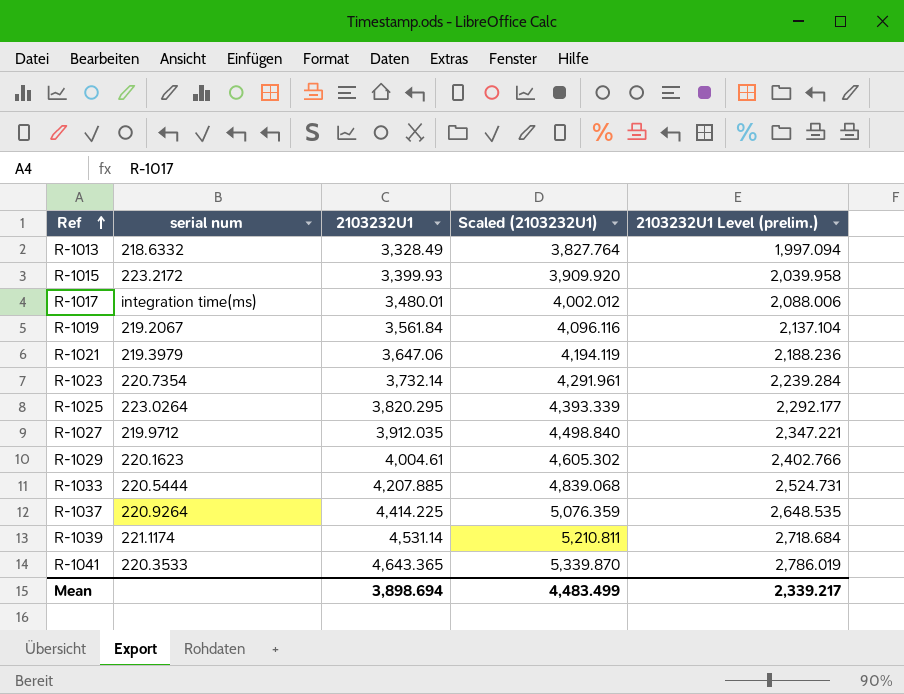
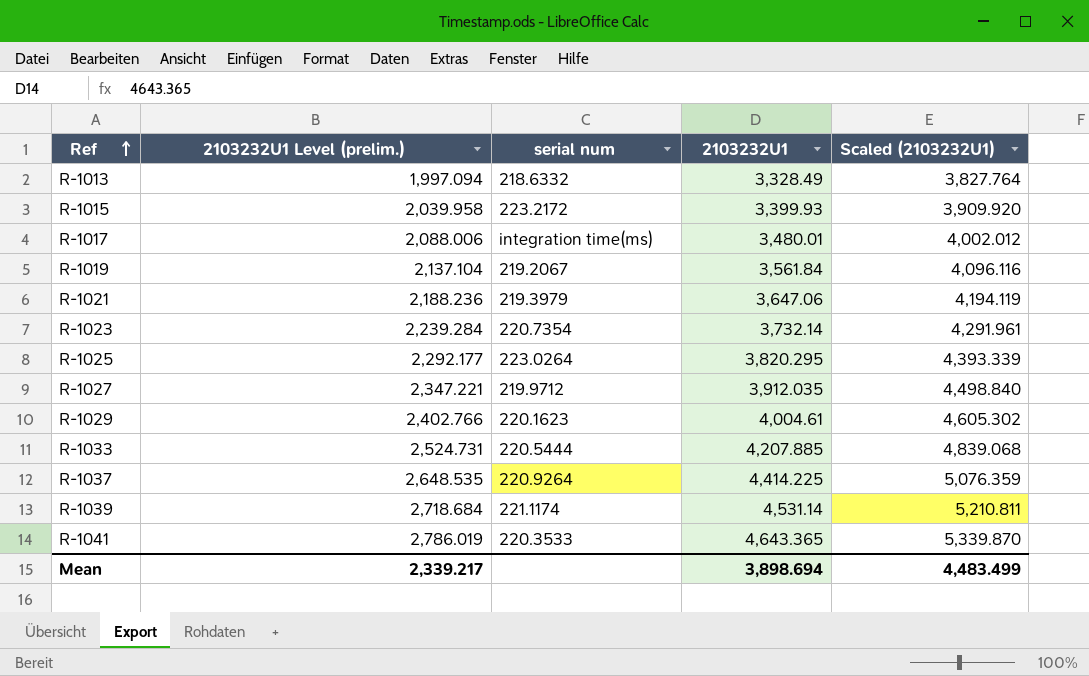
column 2103232U1 Level (prelim.) | position: 5 -> 2

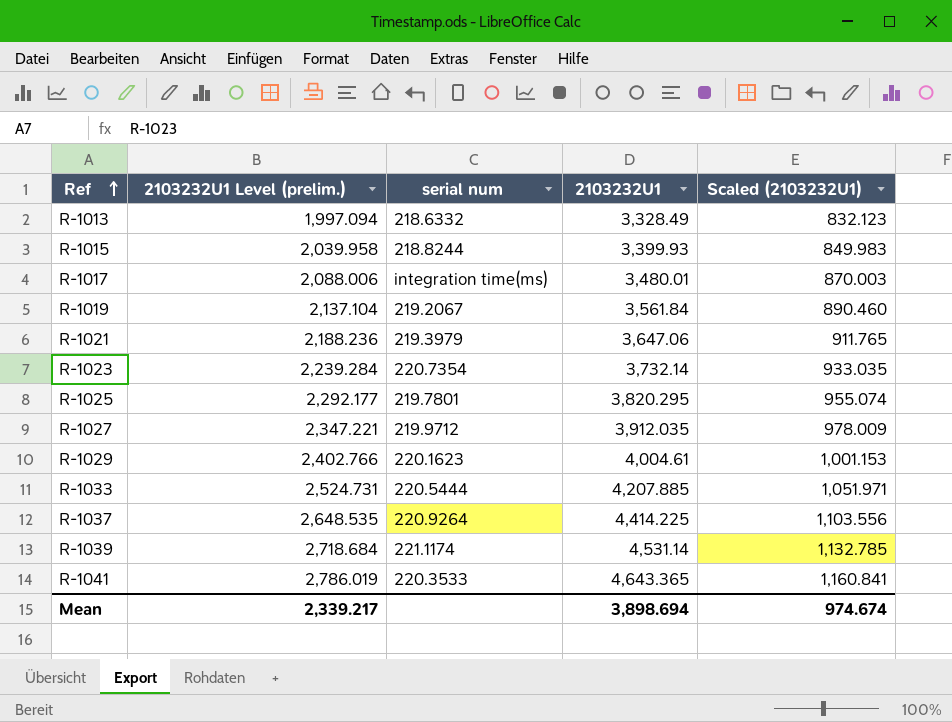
column Scaled (2103232U1) | formula: [2103232U1] * 1.15 -> [2103232U1] * 0.25
R-1015 | serial num: 223.2172 -> 218.8244
R-1025 | serial num: 223.0264 -> 219.7801
Mean | Scaled (2103232U1): 4,483.499 -> 974.674

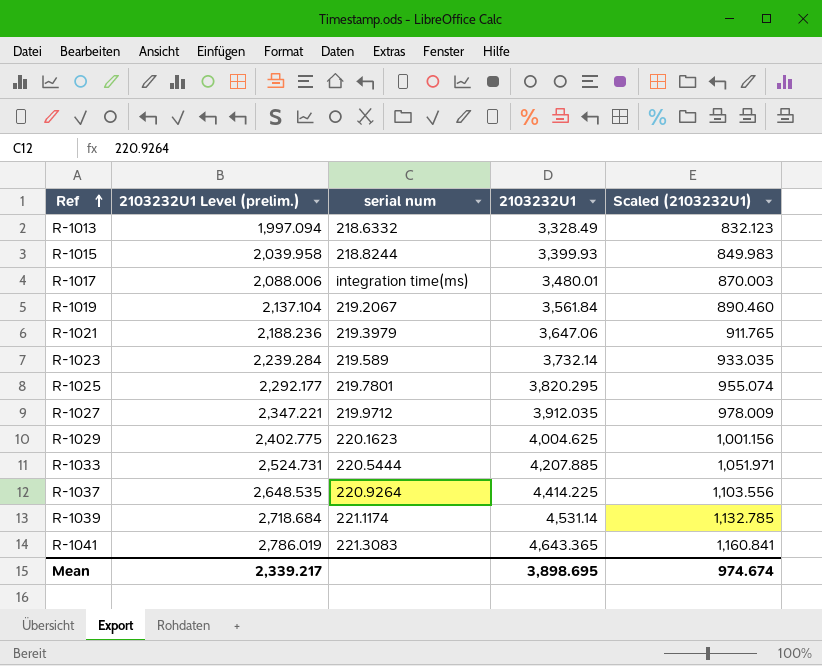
R-1023 | serial num: 220.7354 -> 219.589
R-1029 | 2103232U1 Level (prelim.): 2,402.766 -> 2,402.775
R-1029 | 2103232U1: 4,004.61 -> 4,004.625
R-1029 | Scaled (2103232U1): 1,001.153 -> 1,001.156
R-1041 | serial num: 220.3533 -> 221.3083
Mean | 2103232U1: 3,898.694 -> 3,898.695

